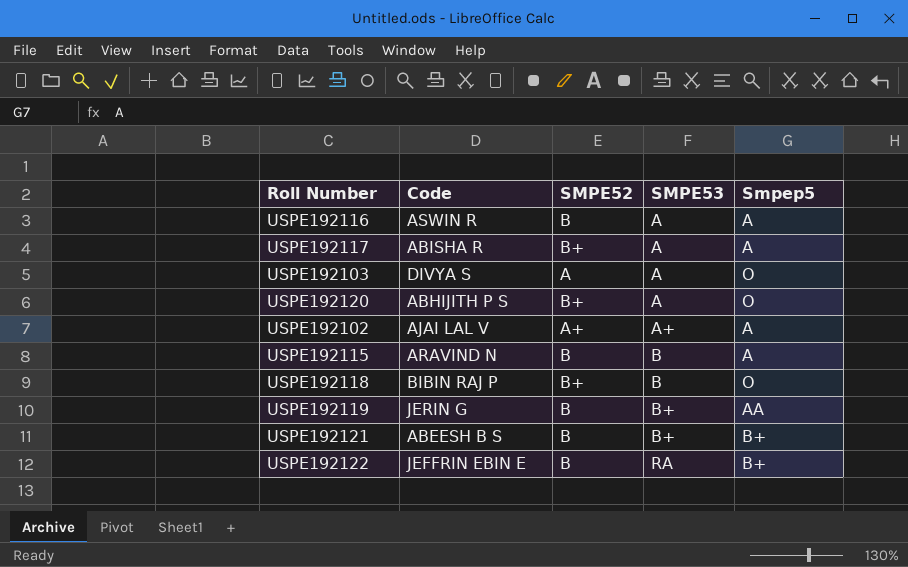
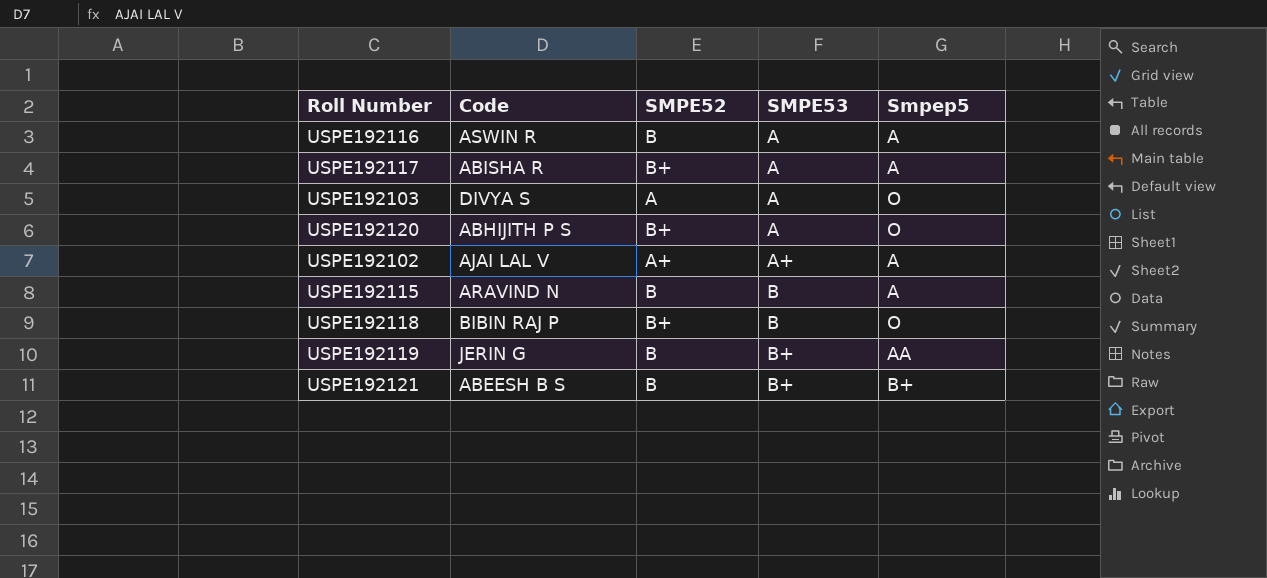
row USPE192122: JEFFRIN EBIN E | B | RA | B+ -> none

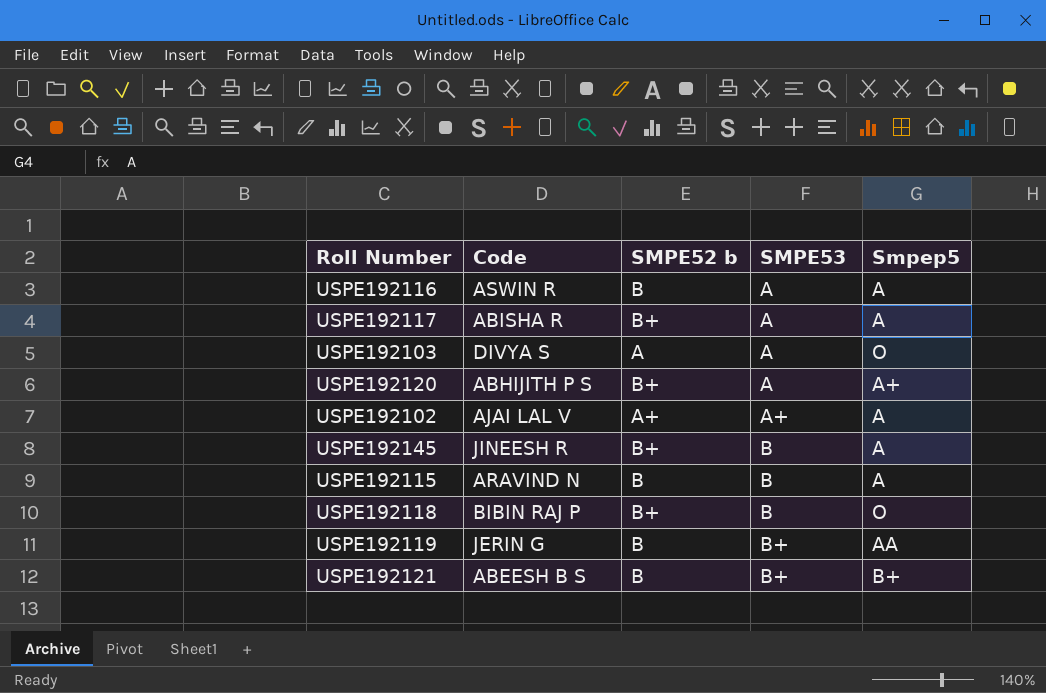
column name: SMPE52 -> SMPE52 b
USPE192120 | Smpep5: O -> A+
row USPE192145: none -> JINEESH R | B+ | B | A

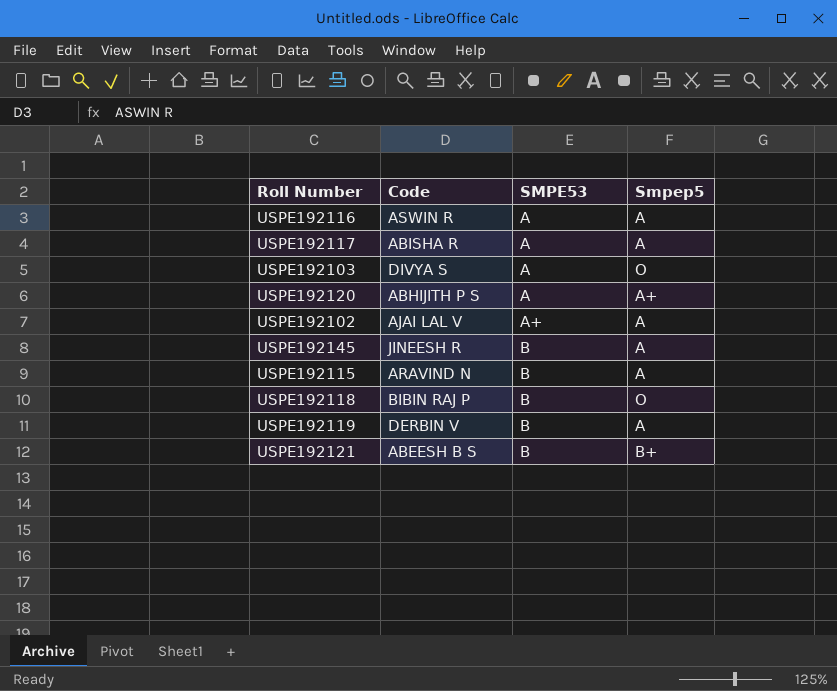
column SMPE52 b | position: 3 -> none
USPE192119 | Code: JERIN G -> DERBIN V
USPE192119 | SMPE53: B+ -> B
USPE192119 | Smpep5: AA -> A
USPE192121 | SMPE53: B+ -> B

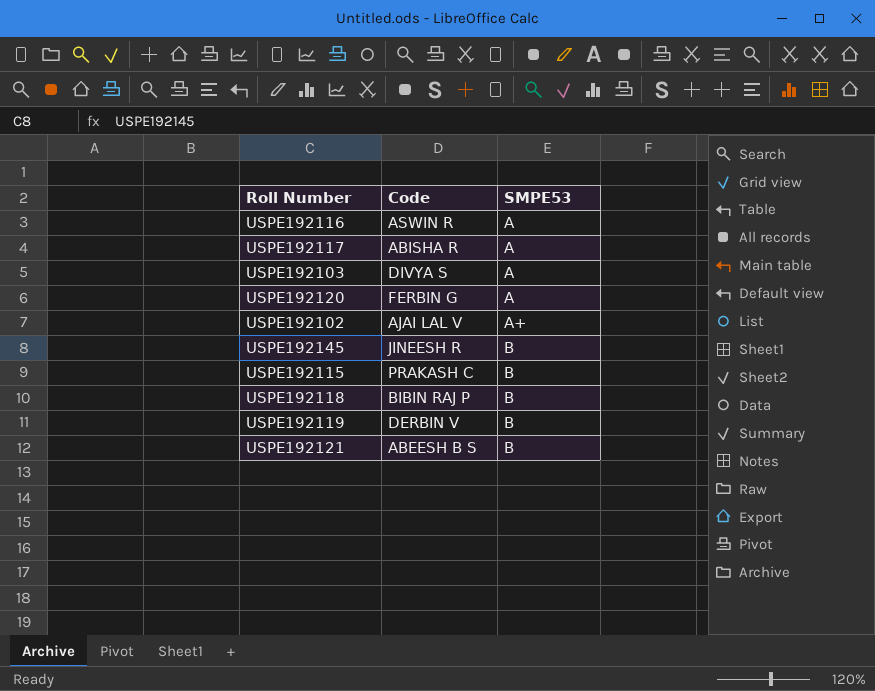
column Smpep5 | position: 4 -> none
USPE192120 | Code: ABHIJITH P S -> FERBIN G
USPE192115 | Code: ARAVIND N -> PRAKASH C

